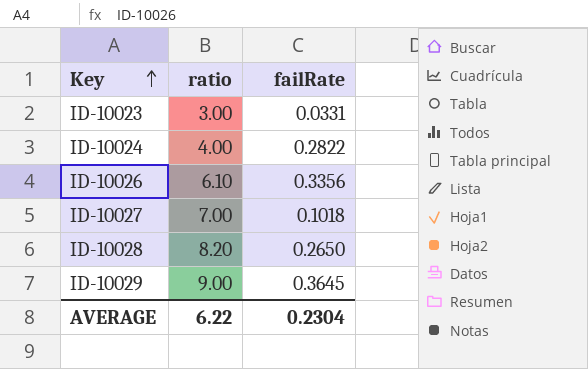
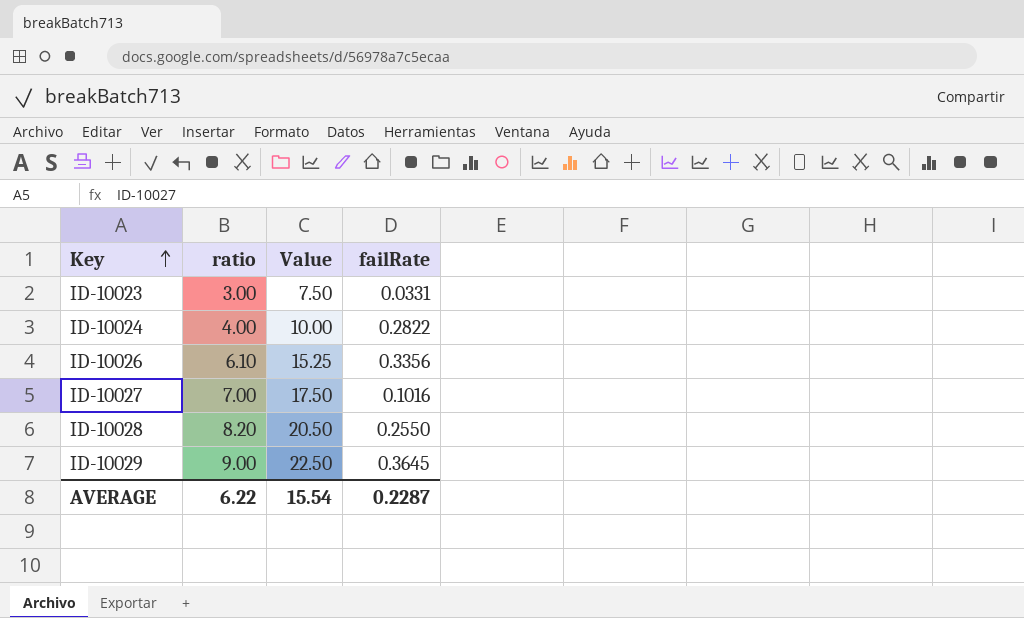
column Value | formula: none -> [ratio] * 2.5
ID-10027 | failRate: 0.1018 -> 0.1016
ID-10028 | failRate: 0.2650 -> 0.2550
AVERAGE | failRate: 0.2304 -> 0.2287

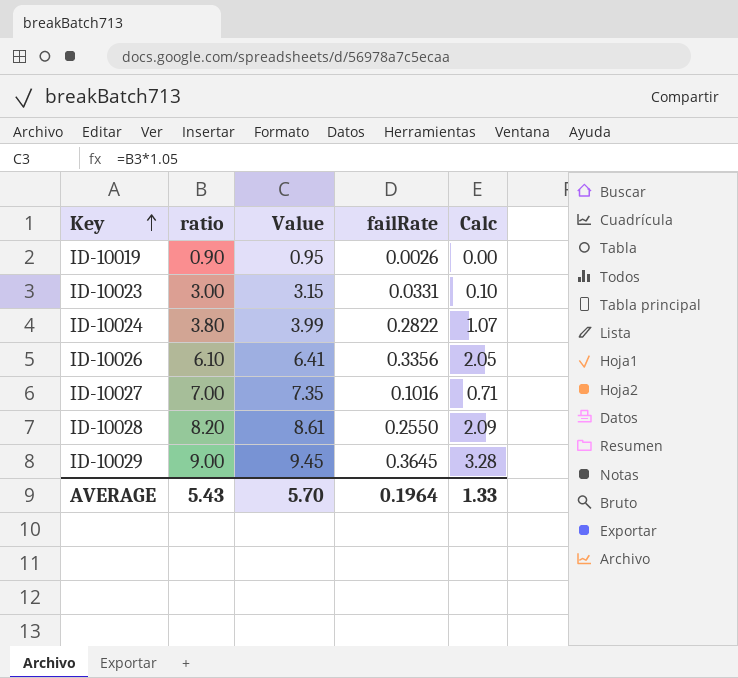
column Value | formula: [ratio] * 2.5 -> [ratio] * 1.05
column Calc | formula: none -> [ratio] * [failRate]
row ID-10019: none -> 0.90 | 0.95 | 0.0026 | 0.00
ID-10024 | ratio: 4.00 -> 3.80
AVERAGE | ratio: 6.22 -> 5.43
AVERAGE | Value: 15.54 -> 5.70
AVERAGE | failRate: 0.2287 -> 0.1964

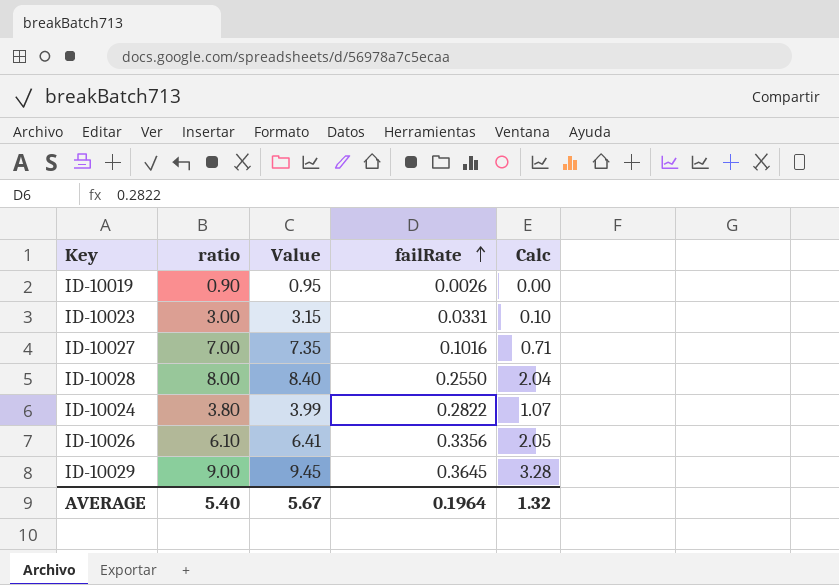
row order: Key ascending -> failRate ascending
ID-10028 | ratio: 8.20 -> 8.00
ID-10028 | Value: 8.61 -> 8.40
ID-10028 | Calc: 2.09 -> 2.04
AVERAGE | ratio: 5.43 -> 5.40
AVERAGE | Value: 5.70 -> 5.67
AVERAGE | Calc: 1.33 -> 1.32

